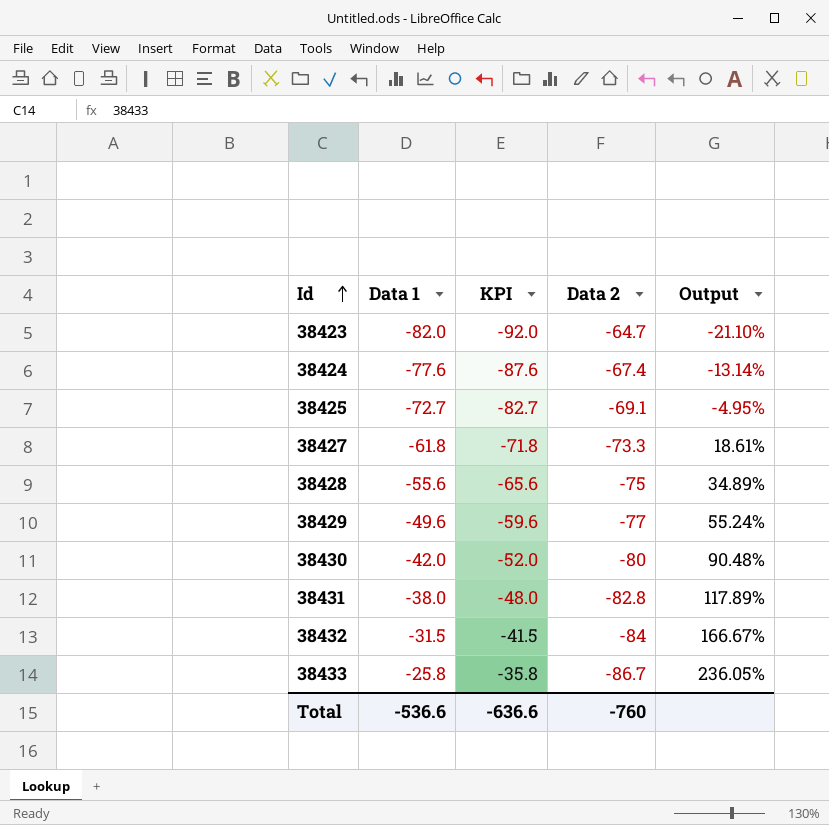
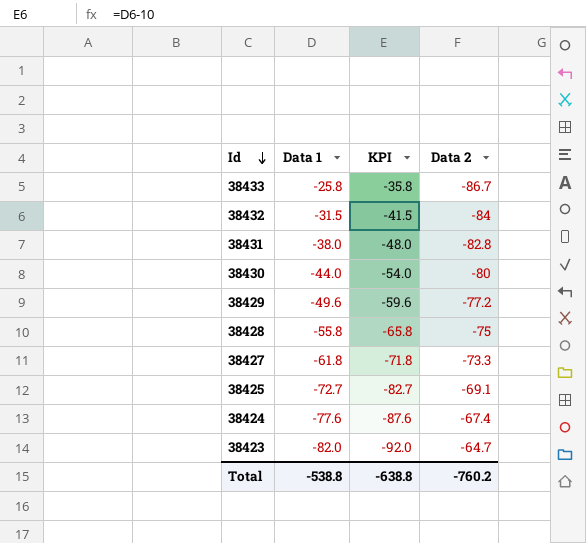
row order: Id ascending -> Id descending
column Output | formula: ([Data 2] - [Data 1]) / [Data 1] -> none
38430 | Data 1: -42.0 -> -44.0
38430 | KPI: -52.0 -> -54.0
38429 | Data 2: -77 -> -77.2
38428 | Data 1: -55.6 -> -55.8
38428 | KPI: -65.6 -> -65.8
Total | Data 1: -536.6 -> -538.8
Total | KPI: -636.6 -> -638.8
Total | Data 2: -760 -> -760.2

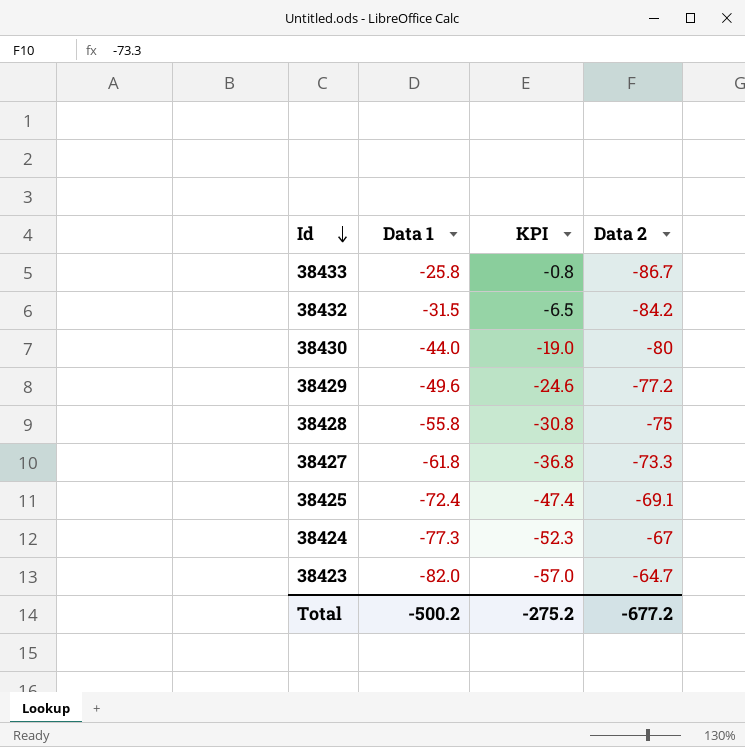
column KPI | formula: [Data 1] - 10 -> [Data 1] + 25
row 38431: -38.0 | -48.0 | -82.8 -> none
38432 | Data 2: -84 -> -84.2
38425 | Data 1: -72.7 -> -72.4
38424 | Data 1: -77.6 -> -77.3
38424 | Data 2: -67.4 -> -67
Total | Data 1: -538.8 -> -500.2
Total | KPI: -638.8 -> -275.2
Total | Data 2: -760.2 -> -677.2

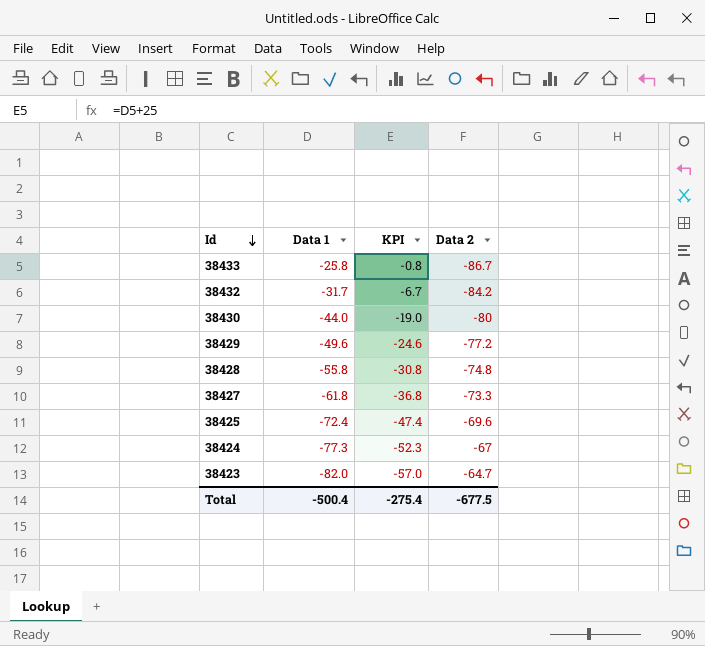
38432 | Data 1: -31.5 -> -31.7
38432 | KPI: -6.5 -> -6.7
38428 | Data 2: -75 -> -74.8
38425 | Data 2: -69.1 -> -69.6
Total | Data 1: -500.2 -> -500.4
Total | KPI: -275.2 -> -275.4
Total | Data 2: -677.2 -> -677.5

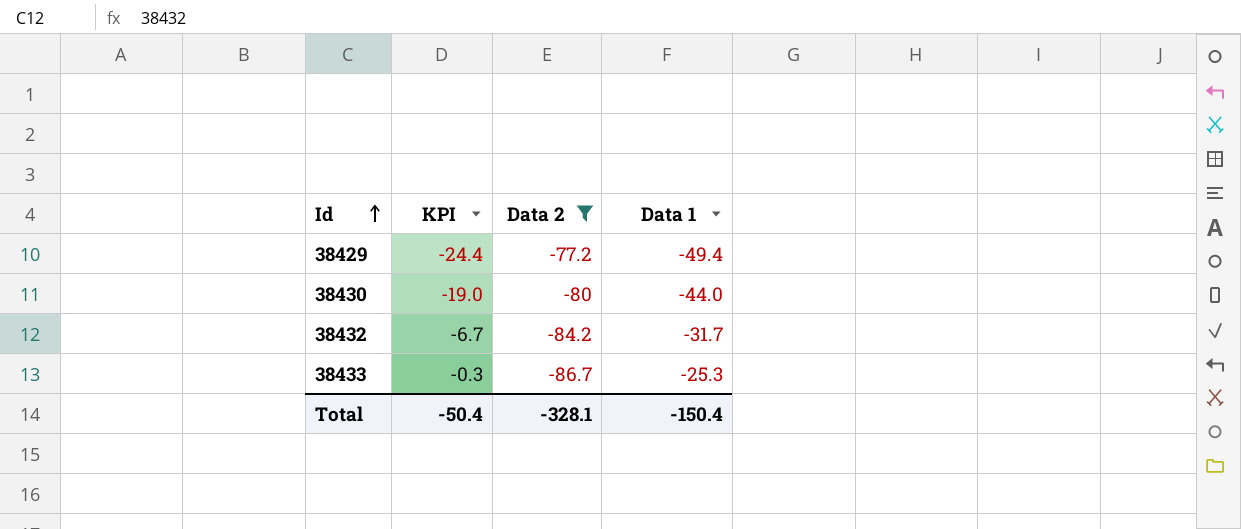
filter: none -> Data 2 <= -77.2
row order: Id descending -> Id ascending
column Data 1 | position: 2 -> 4
38429 | KPI: -24.6 -> -24.4
38429 | Data 1: -49.6 -> -49.4
38433 | KPI: -0.8 -> -0.3
38433 | Data 1: -25.8 -> -25.3
Total | KPI: -275.4 -> -50.4
Total | Data 2: -677.5 -> -328.1
Total | Data 1: -500.4 -> -150.4

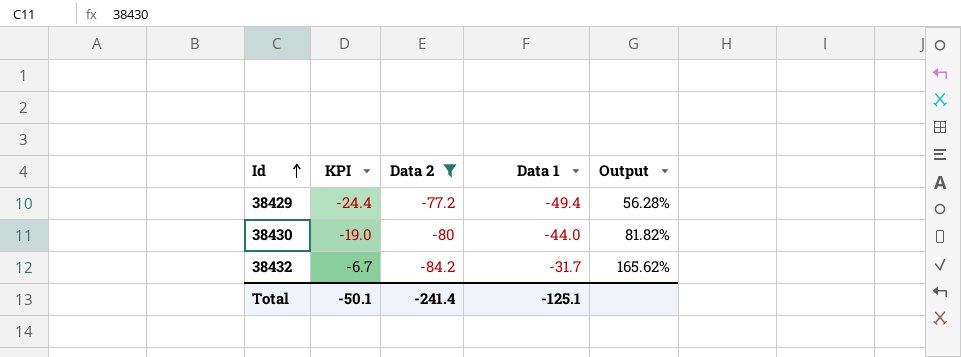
column Output | formula: none -> ([Data 2] - [Data 1]) / [Data 1]
row 38433: -0.3 | -86.7 | -25.3 -> none
Total | KPI: -50.4 -> -50.1
Total | Data 2: -328.1 -> -241.4
Total | Data 1: -150.4 -> -125.1

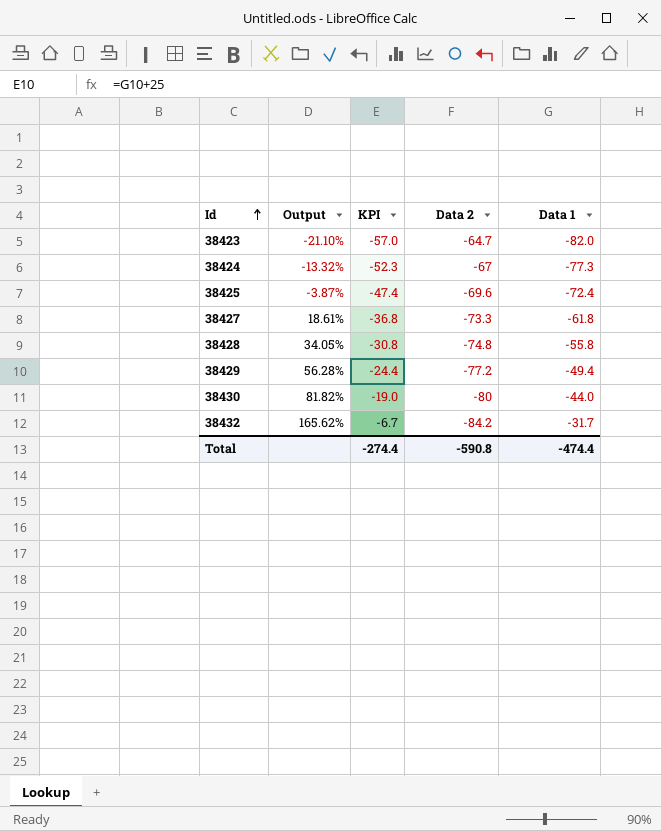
filter: Data 2 <= -77.2 -> none
column Output | position: 5 -> 2
Total | KPI: -50.1 -> -274.4
Total | Data 2: -241.4 -> -590.8
Total | Data 1: -125.1 -> -474.4

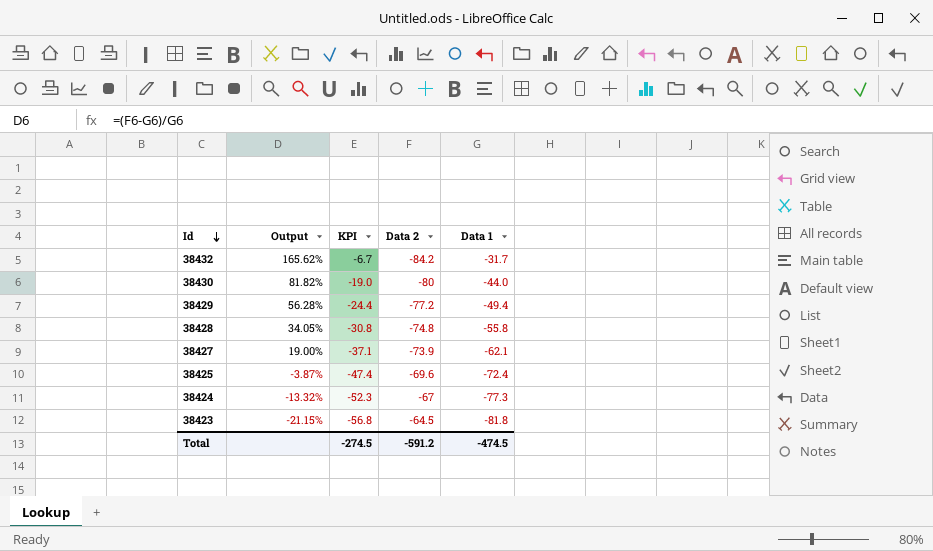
row order: Id ascending -> Id descending
38427 | Output: 18.61% -> 19.00%
38427 | KPI: -36.8 -> -37.1
38427 | Data 2: -73.3 -> -73.9
38427 | Data 1: -61.8 -> -62.1
38423 | Output: -21.10% -> -21.15%
38423 | KPI: -57.0 -> -56.8
38423 | Data 2: -64.7 -> -64.5
38423 | Data 1: -82.0 -> -81.8
Total | KPI: -274.4 -> -274.5
Total | Data 2: -590.8 -> -591.2
Total | Data 1: -474.4 -> -474.5

